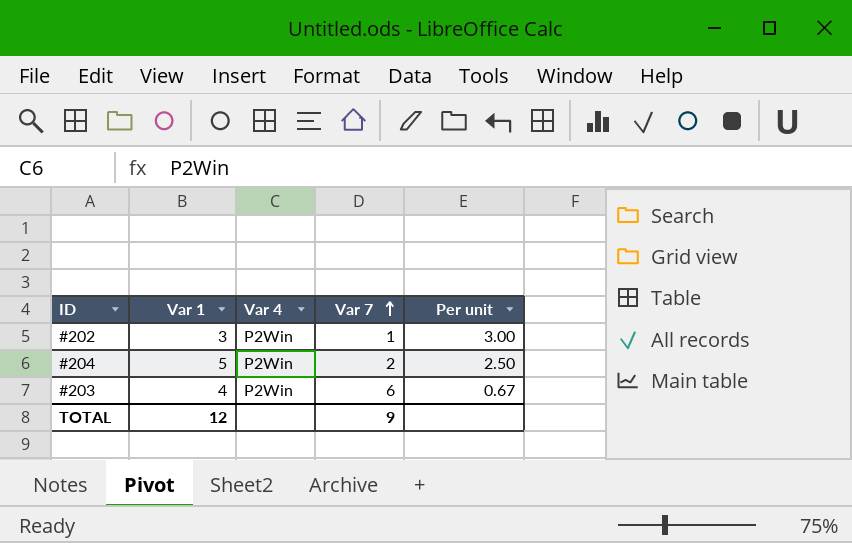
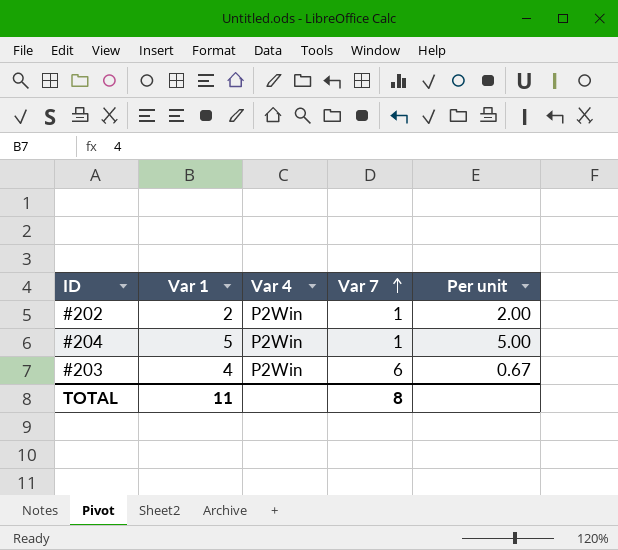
#202 | Var 1: 3 -> 2
#202 | Per unit: 3.00 -> 2.00
#204 | Var 7: 2 -> 1
#204 | Per unit: 2.50 -> 5.00
TOTAL | Var 1: 12 -> 11
TOTAL | Var 7: 9 -> 8

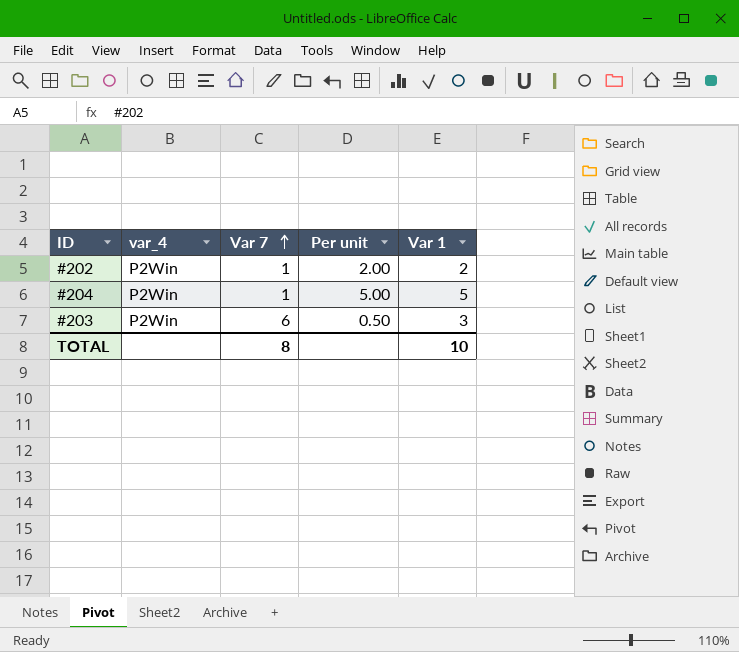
column name: Var 4 -> var_4
column Var 1 | position: 2 -> 5
#203 | Per unit: 0.67 -> 0.50
#203 | Var 1: 4 -> 3
TOTAL | Var 1: 11 -> 10

